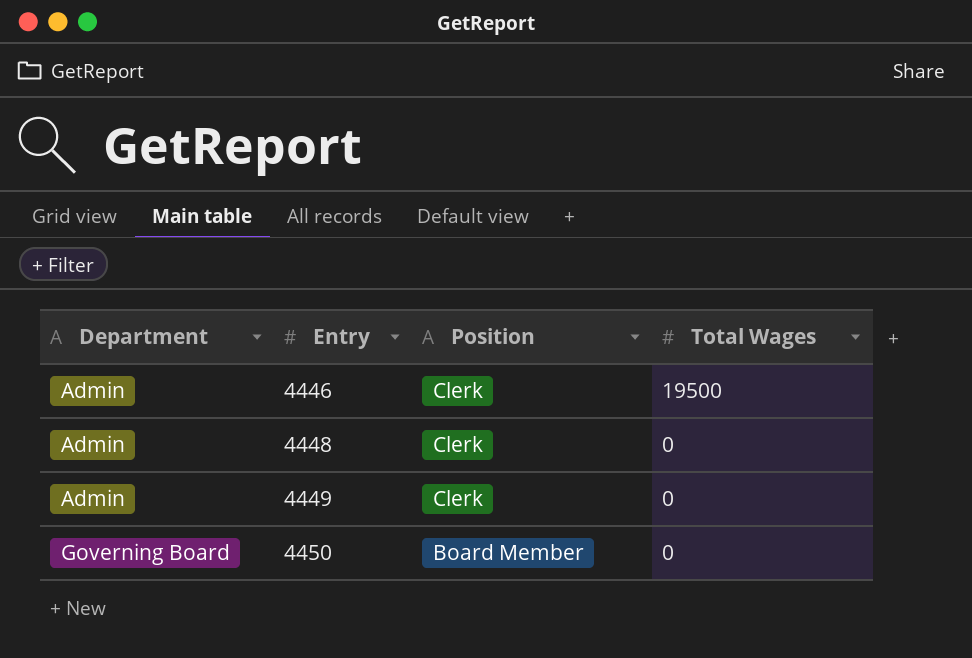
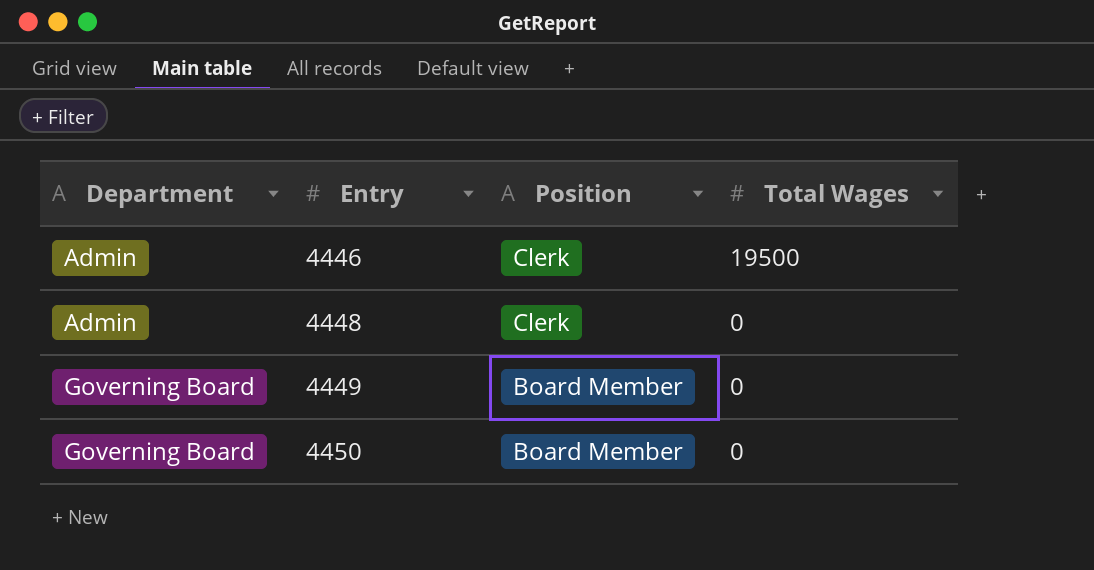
4449 | Department: Admin -> Governing Board
4449 | Position: Clerk -> Board Member

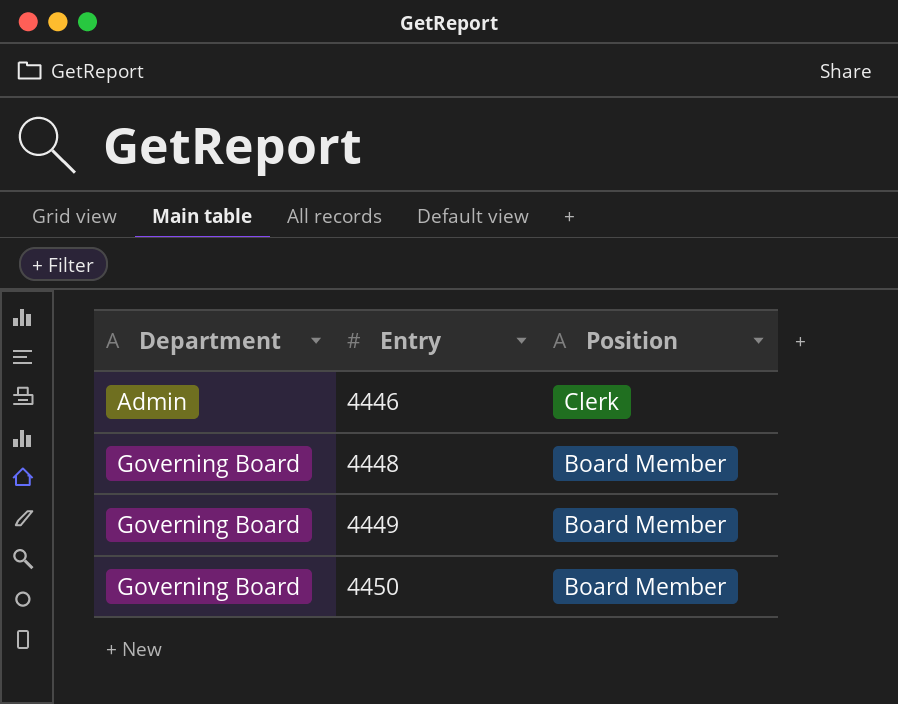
column Total Wages | position: 4 -> none
4448 | Department: Admin -> Governing Board
4448 | Position: Clerk -> Board Member

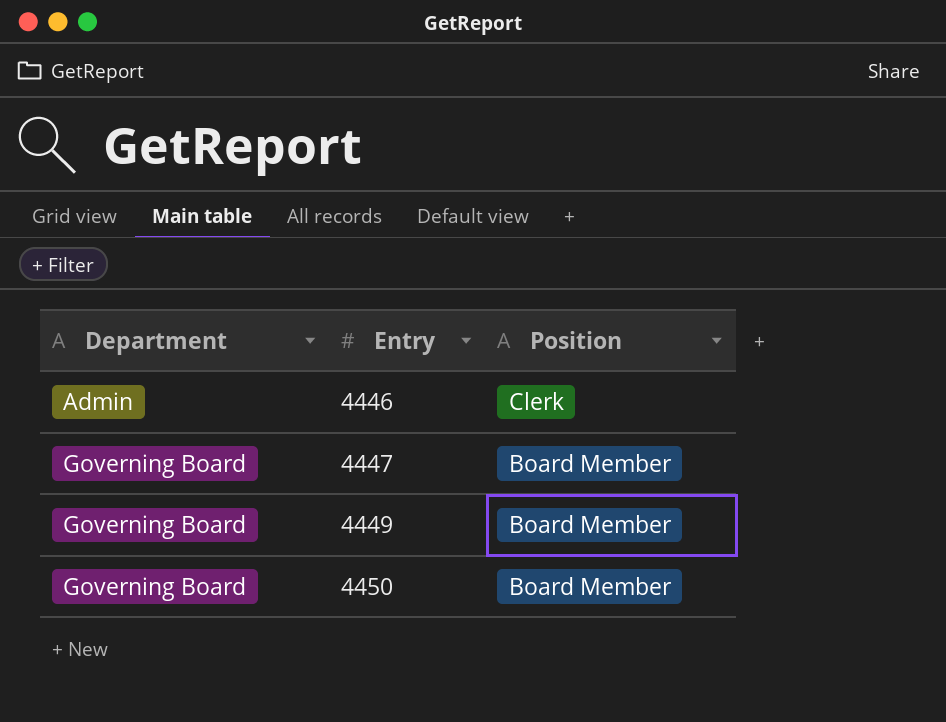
row 4448: Governing Board | Board Member -> none
row 4447: none -> Governing Board | Board Member

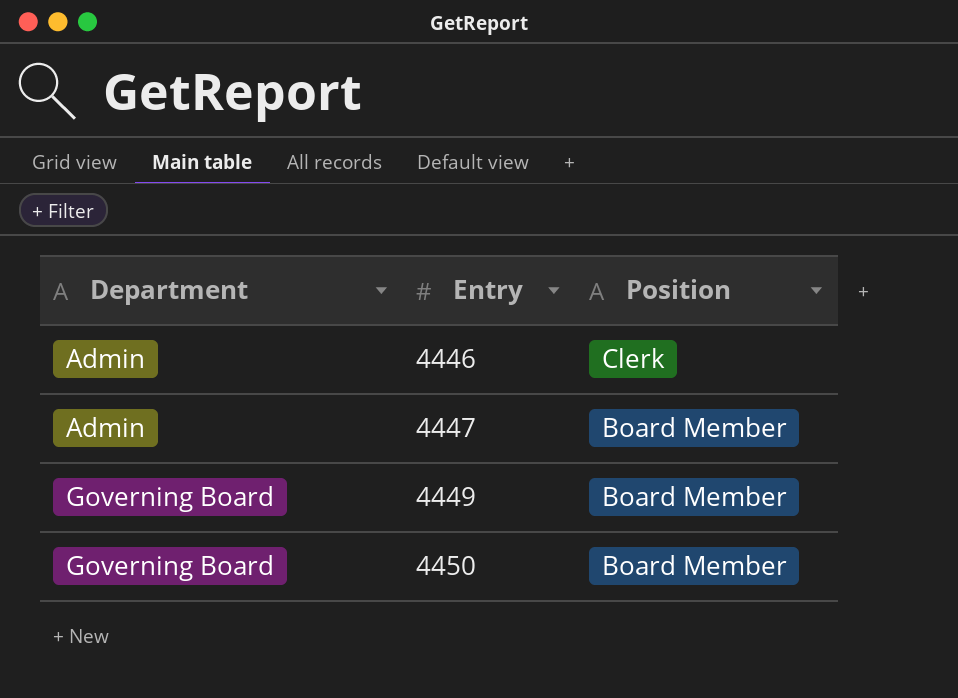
4447 | Department: Governing Board -> Admin

